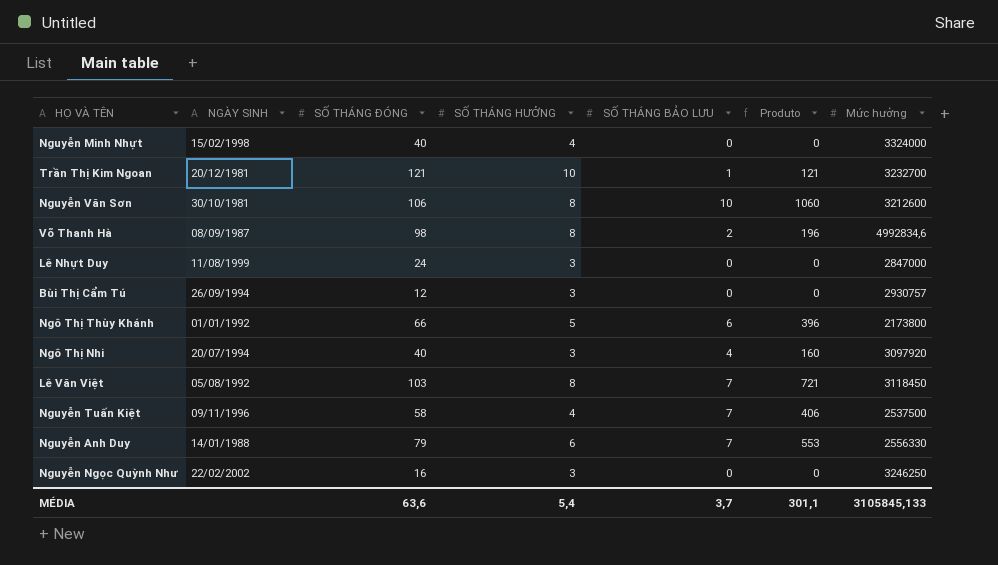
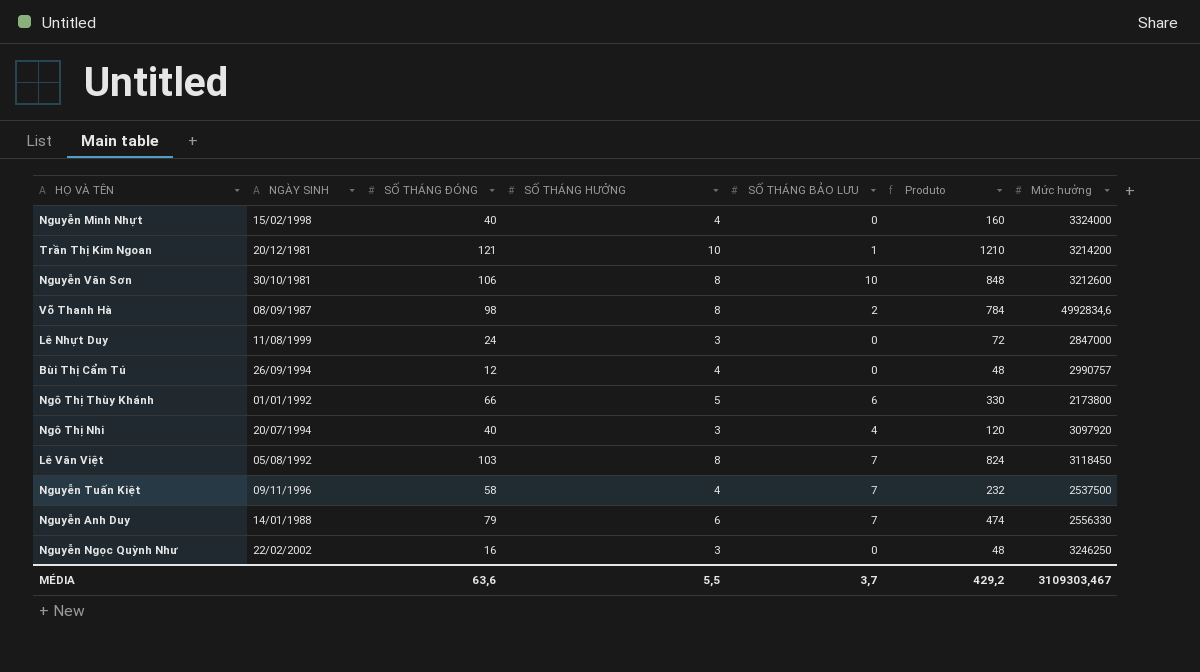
column Produto | formula: [SỐ THÁNG ĐÓNG] * [SỐ THÁNG BẢO LƯU] -> [SỐ THÁNG ĐÓNG] * [SỐ THÁNG HƯỞNG]
Trần Thị Kim Ngoan | Mức hưởng: 3232700 -> 3214200
Bùi Thị Cẩm Tú | SỐ THÁNG HƯỞNG: 3 -> 4
Bùi Thị Cẩm Tú | Mức hưởng: 2930757 -> 2990757
MÉDIA | SỐ THÁNG HƯỞNG: 5,4 -> 5,5
MÉDIA | Produto: 301,1 -> 429,2
MÉDIA | Mức hưởng: 3105845,133 -> 3109303,467

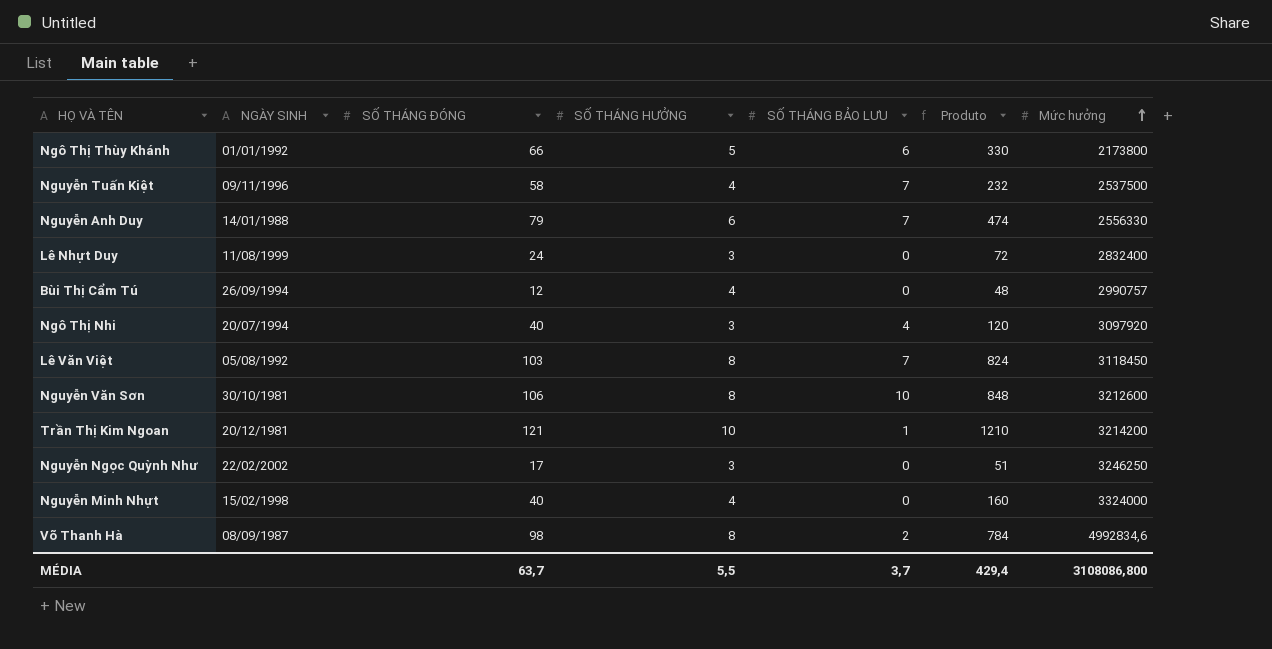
row order: none -> Mức hưởng ascending
Lê Nhựt Duy | Mức hưởng: 2847000 -> 2832400
Nguyễn Ngọc Quỳnh Như | SỐ THÁNG ĐÓNG: 16 -> 17
Nguyễn Ngọc Quỳnh Như | Produto: 48 -> 51
MÉDIA | SỐ THÁNG ĐÓNG: 63,6 -> 63,7
MÉDIA | Produto: 429,2 -> 429,4
MÉDIA | Mức hưởng: 3109303,467 -> 3108086,800

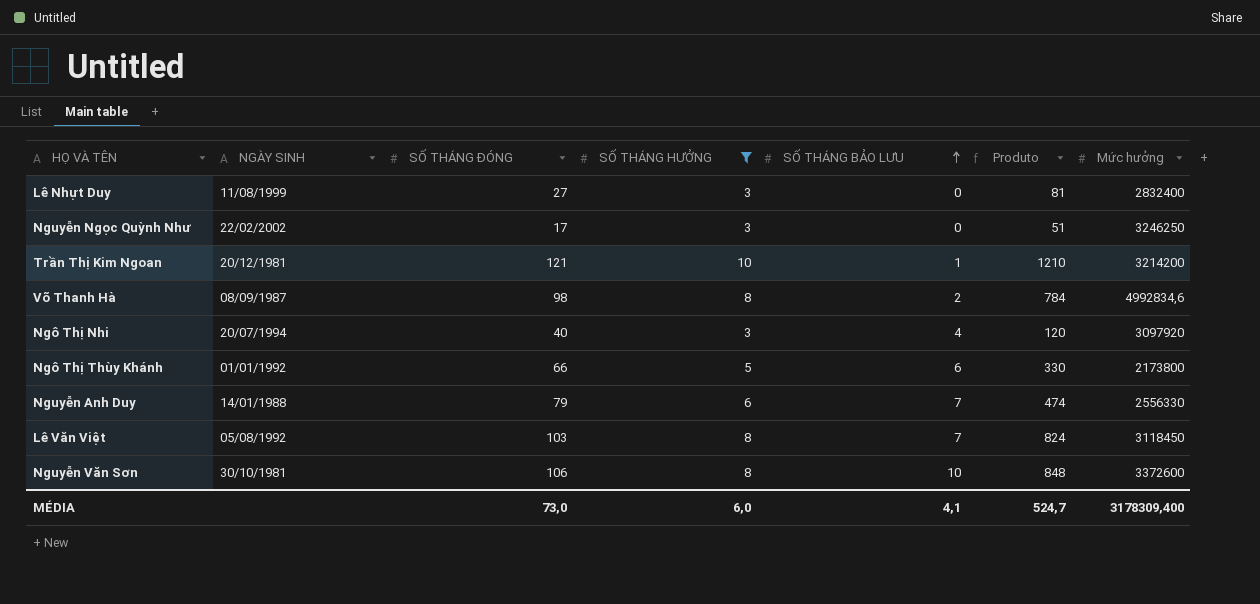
filter: none -> SỐ THÁNG HƯỞNG != 4
row order: Mức hưởng ascending -> SỐ THÁNG BẢO LƯU ascending
Lê Nhựt Duy | SỐ THÁNG ĐÓNG: 24 -> 27
Lê Nhựt Duy | Produto: 72 -> 81
Nguyễn Văn Sơn | Mức hưởng: 3212600 -> 3372600
MÉDIA | SỐ THÁNG ĐÓNG: 63,7 -> 73,0
MÉDIA | SỐ THÁNG HƯỞNG: 5,5 -> 6,0
MÉDIA | SỐ THÁNG BẢO LƯU: 3,7 -> 4,1
MÉDIA | Produto: 429,4 -> 524,7
MÉDIA | Mức hưởng: 3108086,800 -> 3178309,400

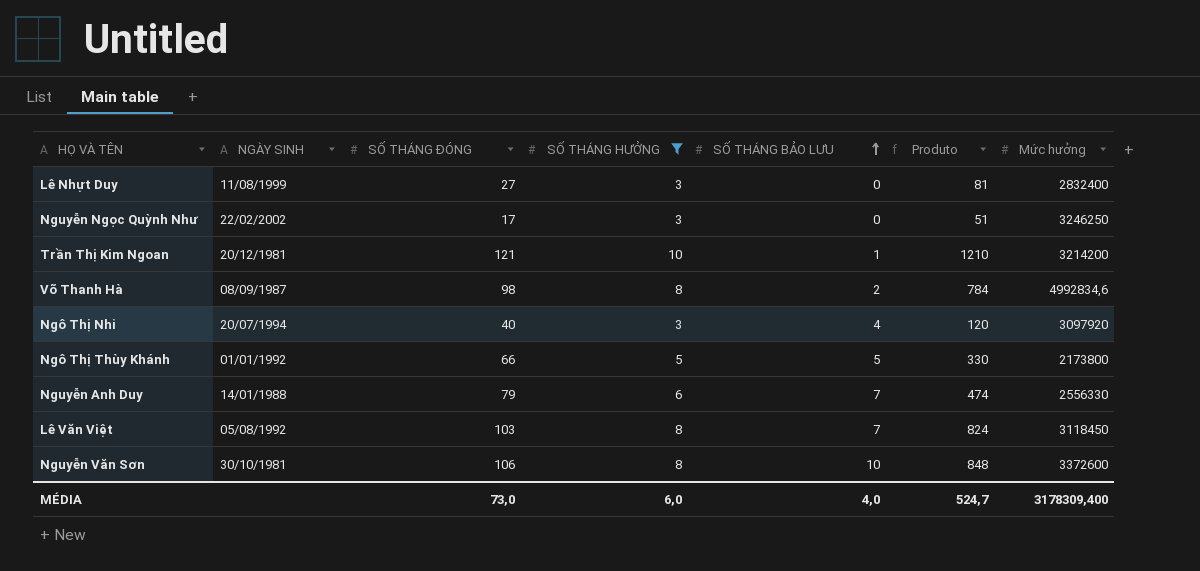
Ngô Thị Thùy Khánh | SỐ THÁNG BẢO LƯU: 6 -> 5
MÉDIA | SỐ THÁNG BẢO LƯU: 4,1 -> 4,0

